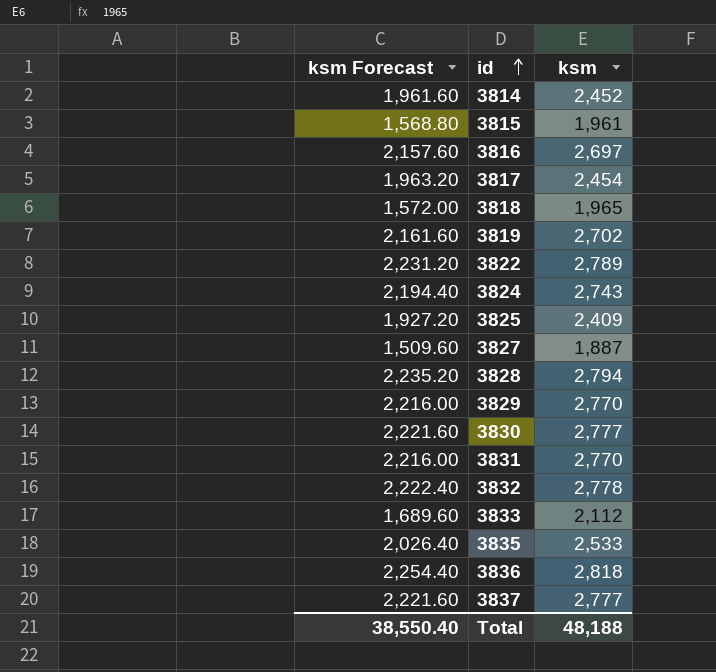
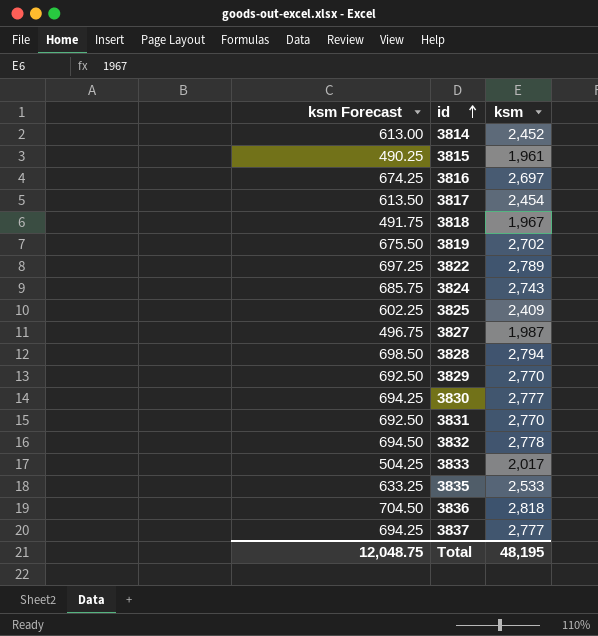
column ksm Forecast | formula: [ksm] * 0.8 -> [ksm] * 0.25
3818 | ksm: 1,965 -> 1,967
3827 | ksm: 1,887 -> 1,987
3833 | ksm: 2,112 -> 2,017
Total | ksm Forecast: 38,550.40 -> 12,048.75
Total | ksm: 48,188 -> 48,195

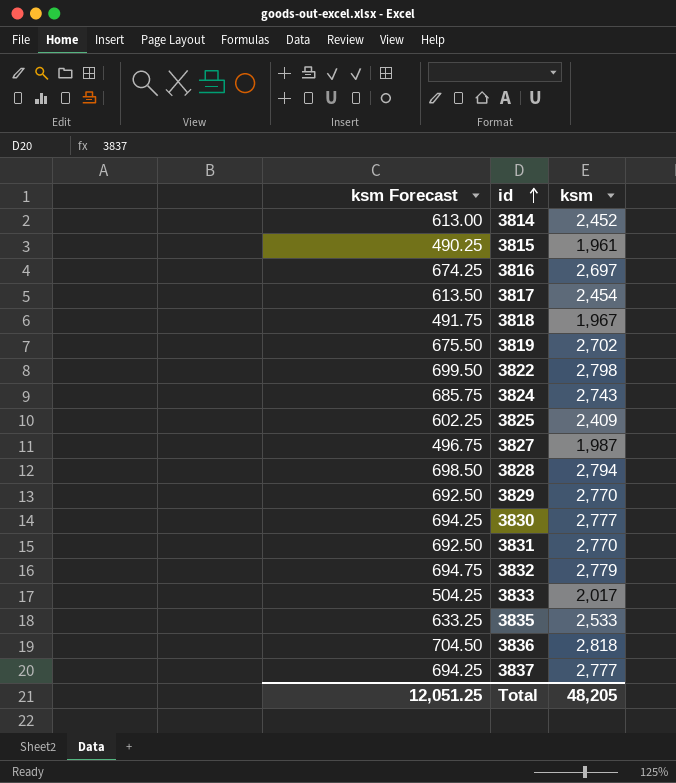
3822 | ksm Forecast: 697.25 -> 699.50
3822 | ksm: 2,789 -> 2,798
3832 | ksm Forecast: 694.50 -> 694.75
3832 | ksm: 2,778 -> 2,779
Total | ksm Forecast: 12,048.75 -> 12,051.25
Total | ksm: 48,195 -> 48,205

